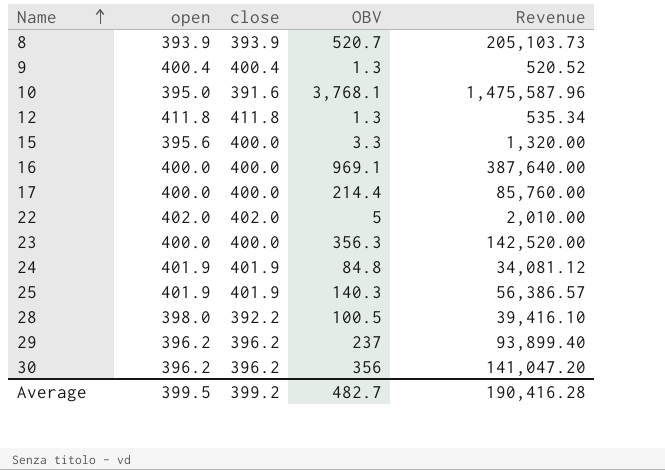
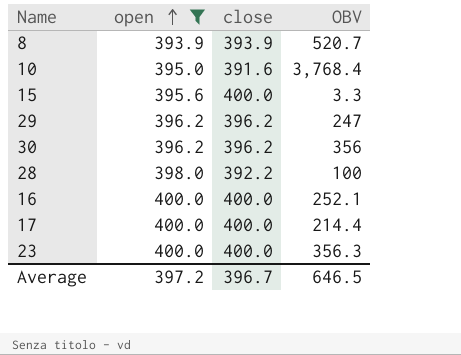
filter: none -> open <= 400.0
row order: Name ascending -> open ascending
column Revenue | formula: [close] * [OBV] -> none
10 | OBV: 3,768.1 -> 3,768.4
29 | OBV: 237 -> 247
28 | OBV: 100.5 -> 100
16 | OBV: 969.1 -> 252.1
Average | open: 399.5 -> 397.2
Average | close: 399.2 -> 396.7
Average | OBV: 482.7 -> 646.5

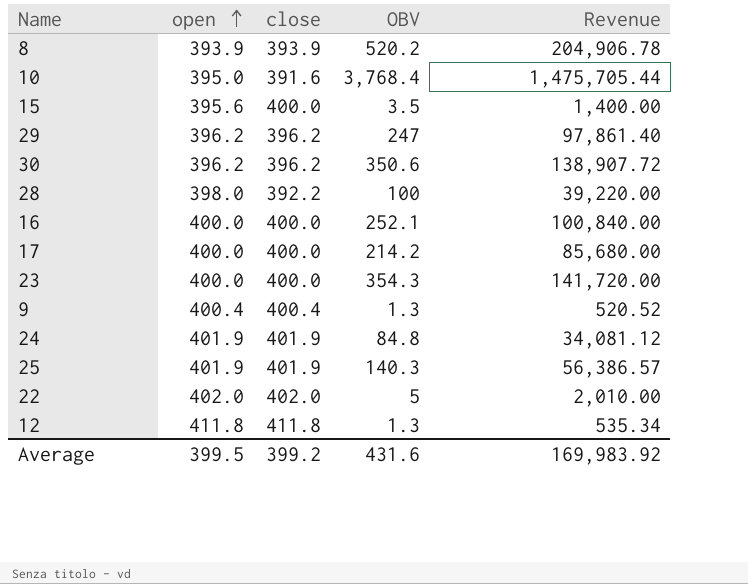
filter: open <= 400.0 -> none
column Revenue | formula: none -> [close] * [OBV]
8 | OBV: 520.7 -> 520.2
15 | OBV: 3.3 -> 3.5
30 | OBV: 356 -> 350.6
17 | OBV: 214.4 -> 214.2
23 | OBV: 356.3 -> 354.3
Average | open: 397.2 -> 399.5
Average | close: 396.7 -> 399.2
Average | OBV: 646.5 -> 431.6

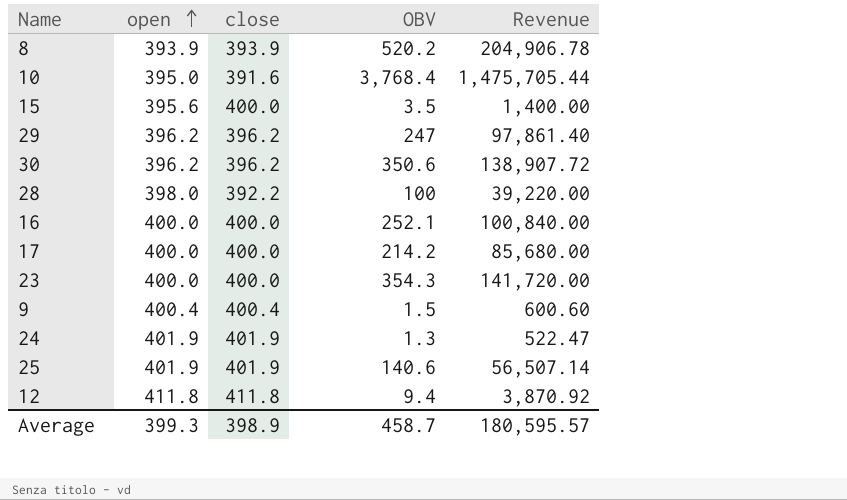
row 22: 402.0 | 402.0 | 5 | 2,010.00 -> none
9 | OBV: 1.3 -> 1.5
9 | Revenue: 520.52 -> 600.60
24 | OBV: 84.8 -> 1.3
24 | Revenue: 34,081.12 -> 522.47
25 | OBV: 140.3 -> 140.6
25 | Revenue: 56,386.57 -> 56,507.14
12 | OBV: 1.3 -> 9.4
12 | Revenue: 535.34 -> 3,870.92
Average | open: 399.5 -> 399.3
Average | close: 399.2 -> 398.9
Average | OBV: 431.6 -> 458.7
Average | Revenue: 169,983.92 -> 180,595.57

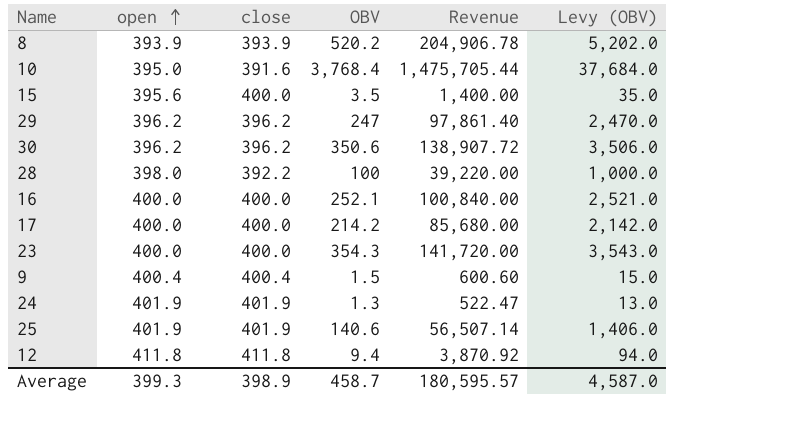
column Levy (OBV) | formula: none -> [OBV] * 10

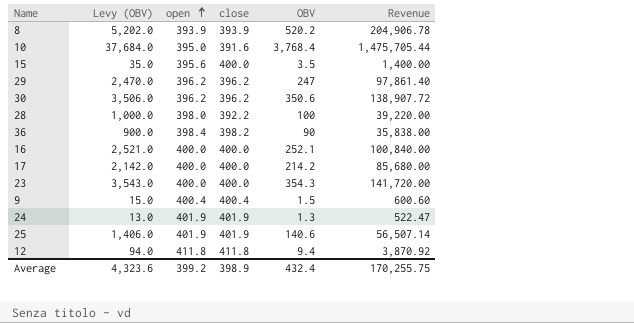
column Levy (OBV) | position: 6 -> 2
row 36: none -> 900.0 | 398.4 | 398.2 | 90 | 35,838.00
Average | Levy (OBV): 4,587.0 -> 4,323.6
Average | open: 399.3 -> 399.2
Average | OBV: 458.7 -> 432.4
Average | Revenue: 180,595.57 -> 170,255.75

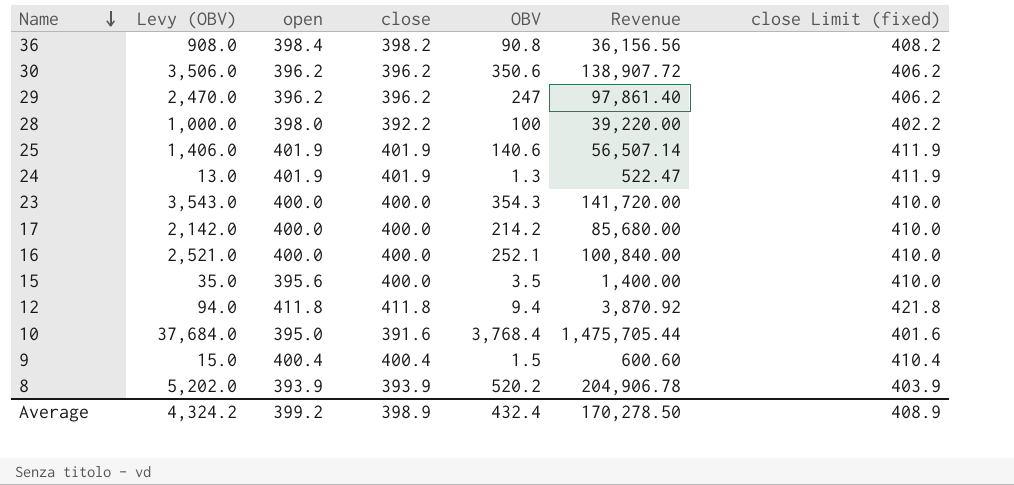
row order: open ascending -> Name descending
column close Limit (fixed) | formula: none -> [close] + 10
36 | Levy (OBV): 900.0 -> 908.0
36 | OBV: 90 -> 90.8
36 | Revenue: 35,838.00 -> 36,156.56
Average | Levy (OBV): 4,323.6 -> 4,324.2
Average | Revenue: 170,255.75 -> 170,278.50

